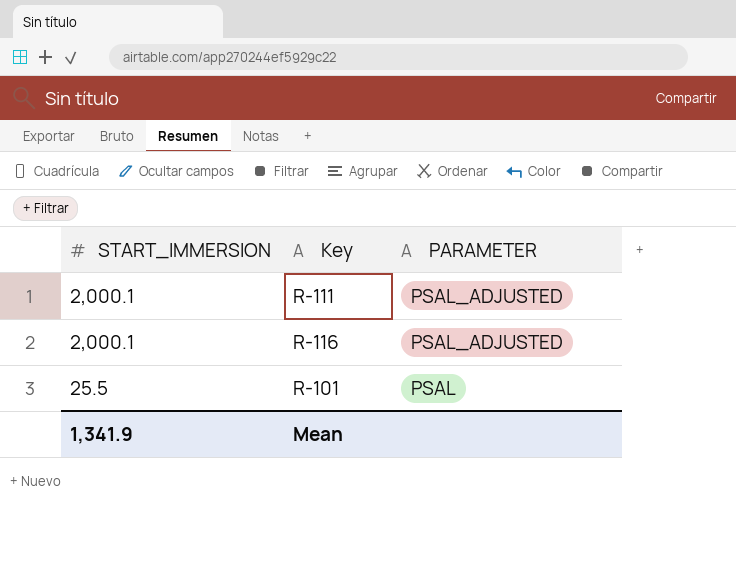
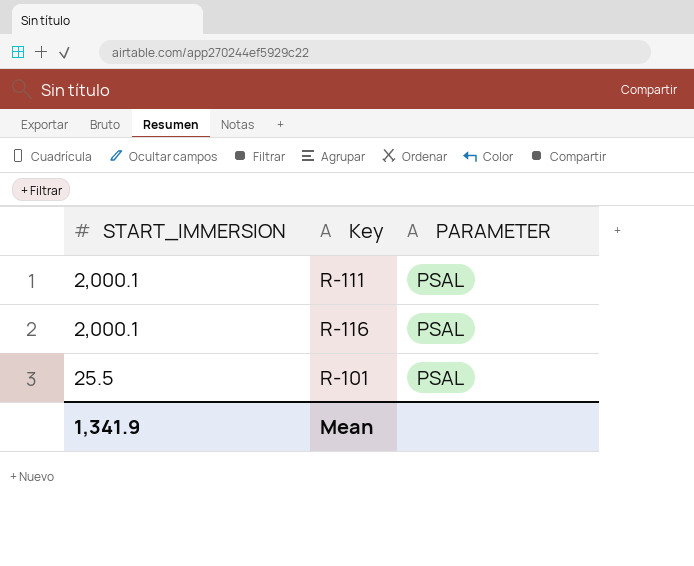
R-111 | PARAMETER: PSAL_ADJUSTED -> PSAL
R-116 | PARAMETER: PSAL_ADJUSTED -> PSAL

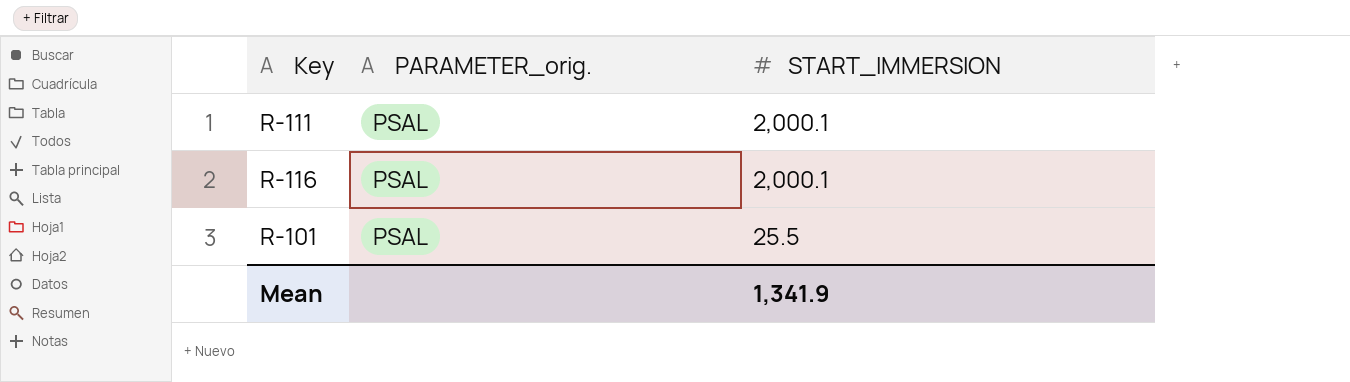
column name: PARAMETER -> PARAMETER_orig.
column START_IMMERSION | position: 1 -> 3

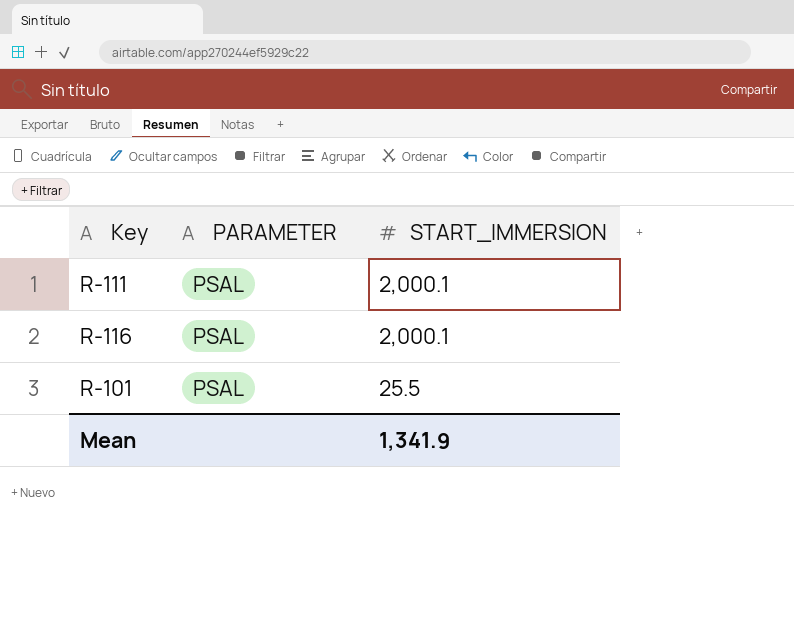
column name: PARAMETER_orig. -> PARAMETER

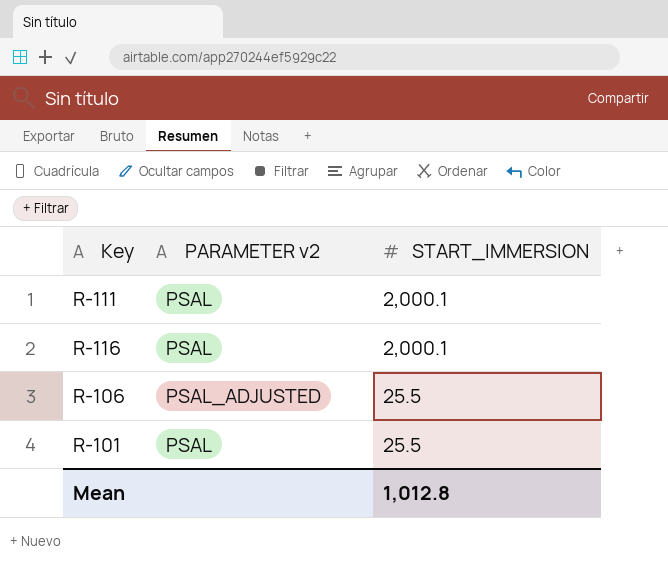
column name: PARAMETER -> PARAMETER v2
row R-106: none -> PSAL_ADJUSTED | 25.5
Mean | START_IMMERSION: 1,341.9 -> 1,012.8

